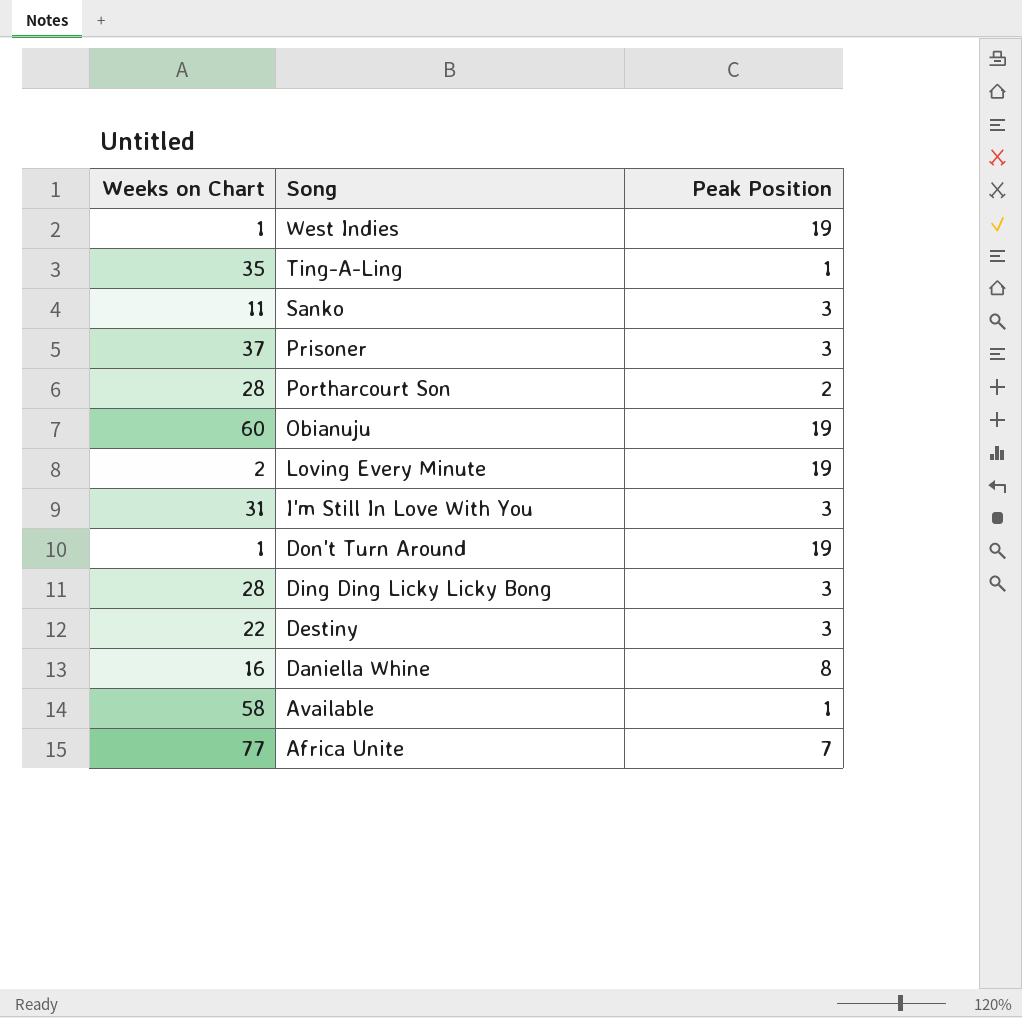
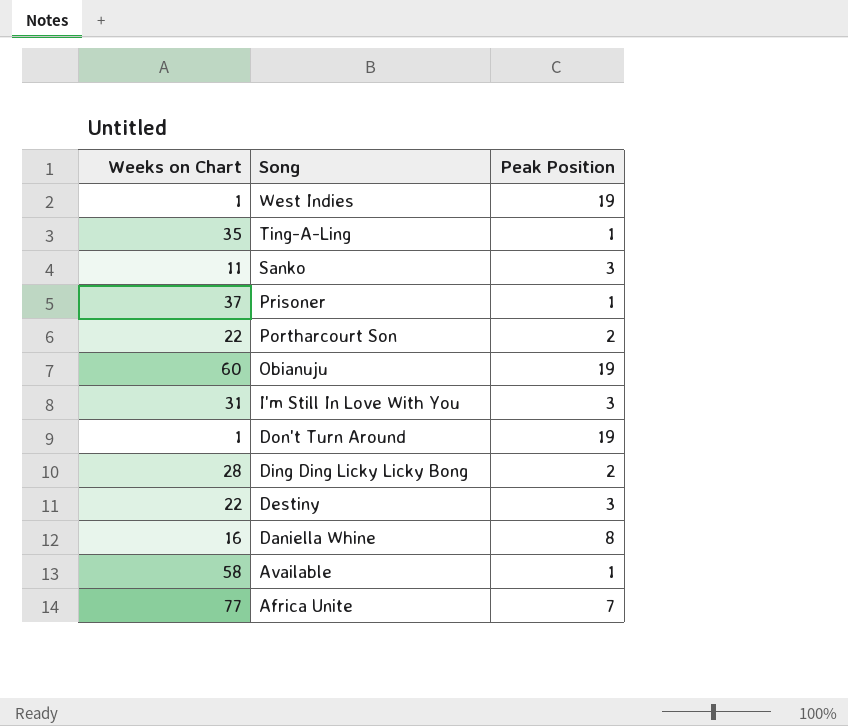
row Loving Every Minute: 2 | 19 -> none
Prisoner | Peak Position: 3 -> 1
Portharcourt Son | Weeks on Chart: 28 -> 22
Ding Ding Licky Licky Bong | Peak Position: 3 -> 2

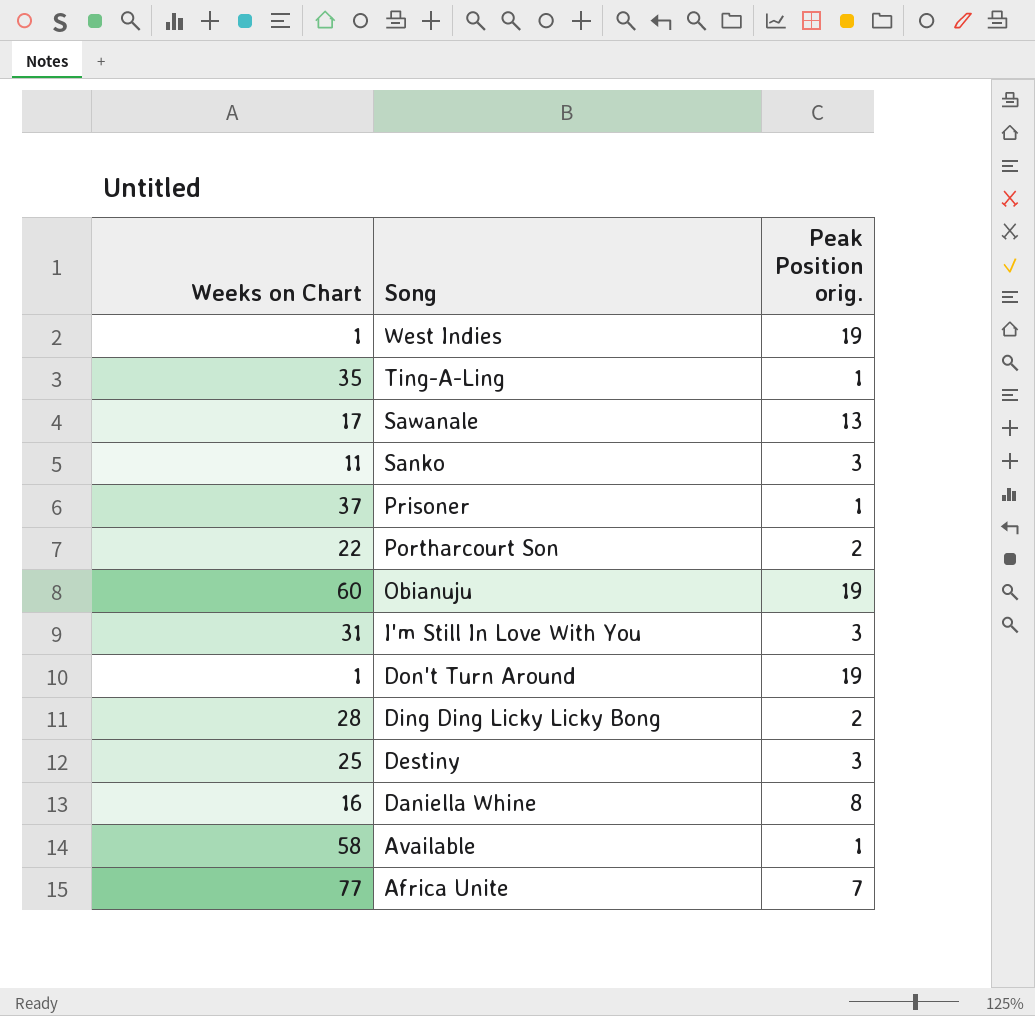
column name: Peak Position -> Peak Position orig.
row Sawanale: none -> 17 | 13
Destiny | Weeks on Chart: 22 -> 25

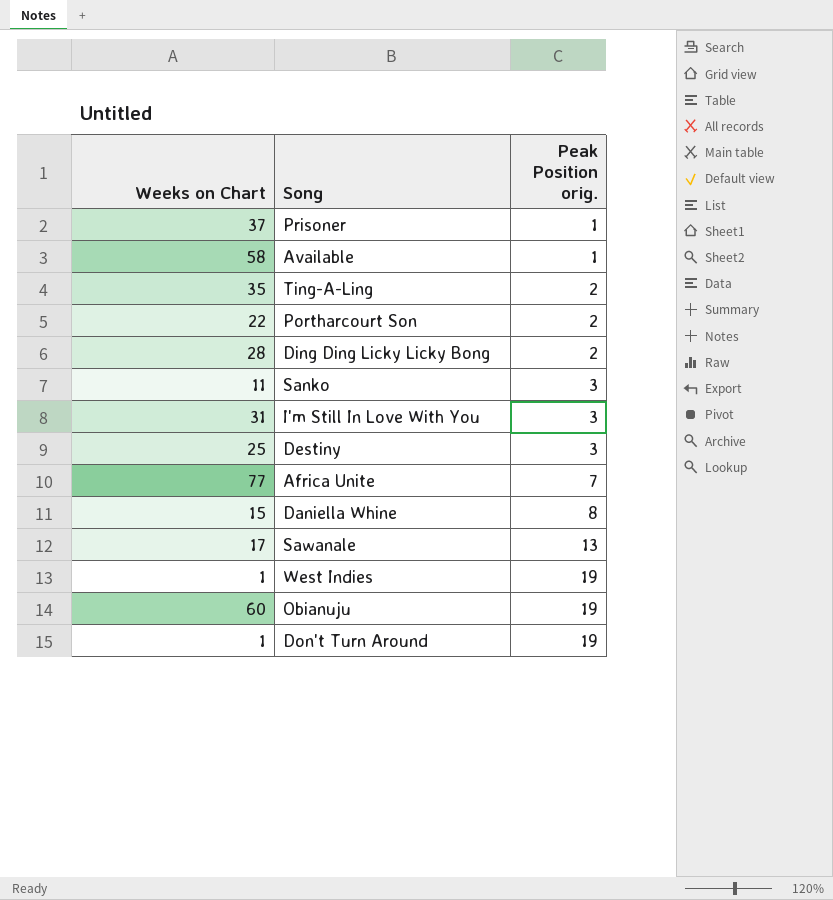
row order: Song descending -> Peak Position orig. ascending
Ting-A-Ling | Peak Position orig.: 1 -> 2
Daniella Whine | Weeks on Chart: 16 -> 15

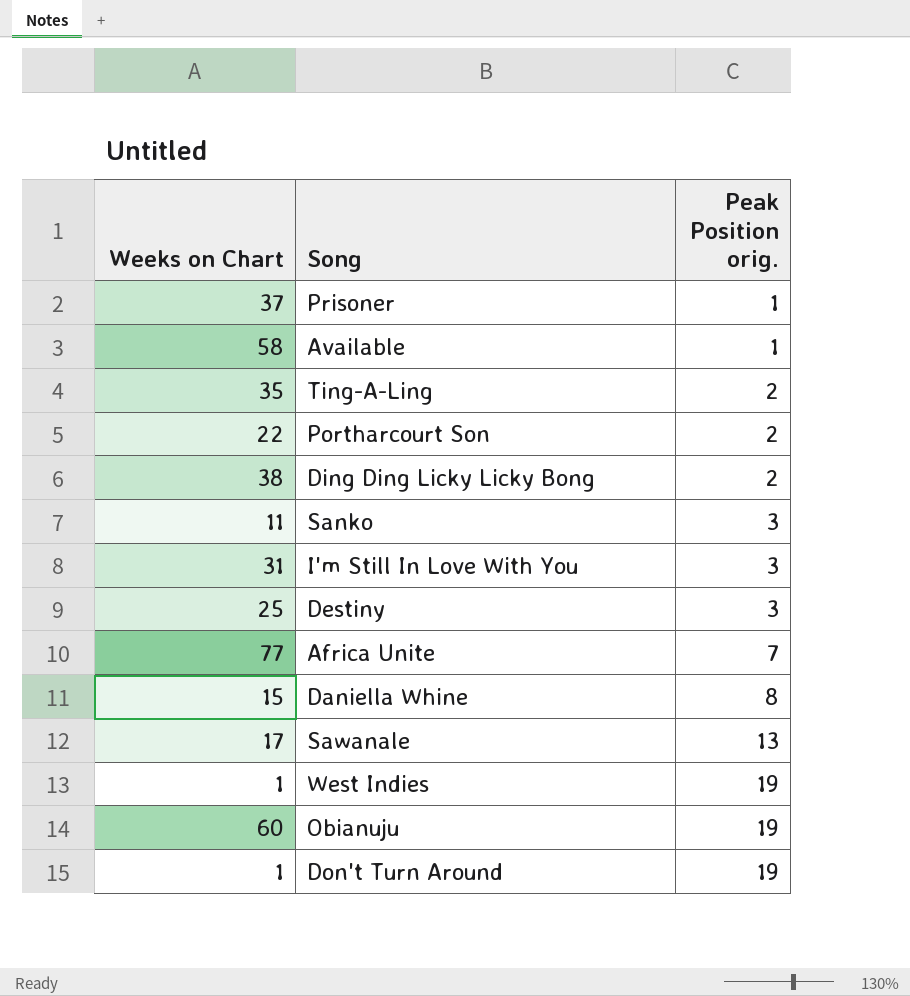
Ding Ding Licky Licky Bong | Weeks on Chart: 28 -> 38

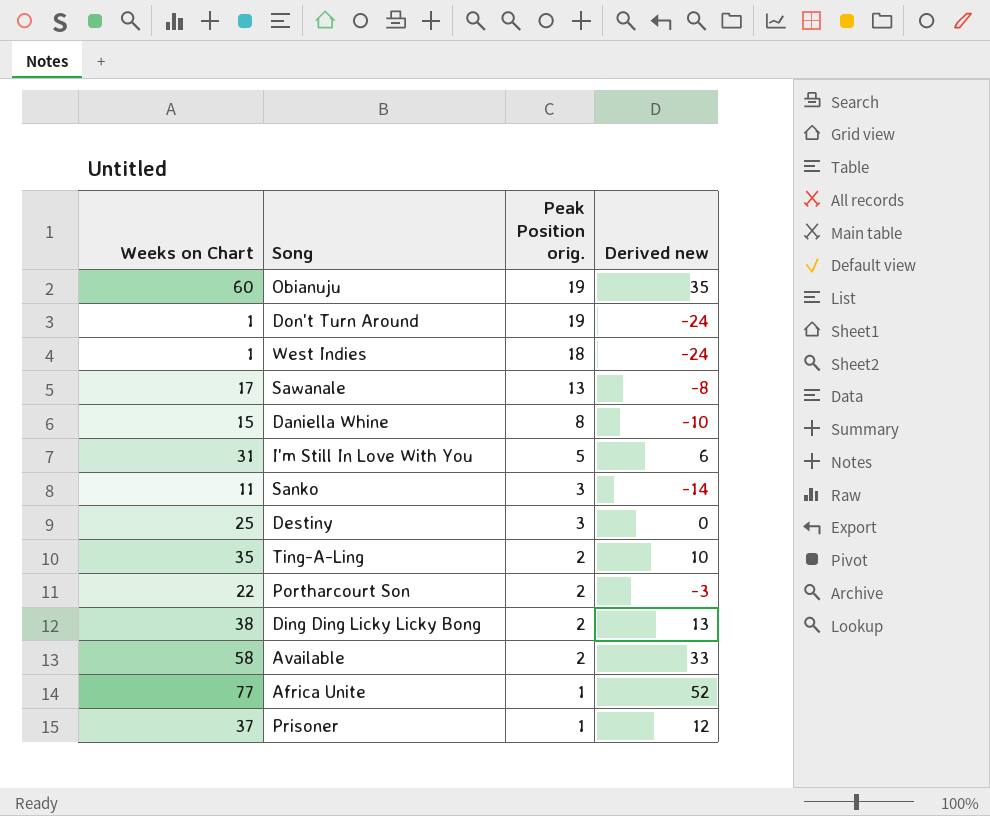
row order: Peak Position orig. ascending -> Peak Position orig. descending
column Derived new | formula: none -> [Weeks on Chart] - 25
West Indies | Peak Position orig.: 19 -> 18
I'm Still In Love With You | Peak Position orig.: 3 -> 5
Available | Peak Position orig.: 1 -> 2
Africa Unite | Peak Position orig.: 7 -> 1

